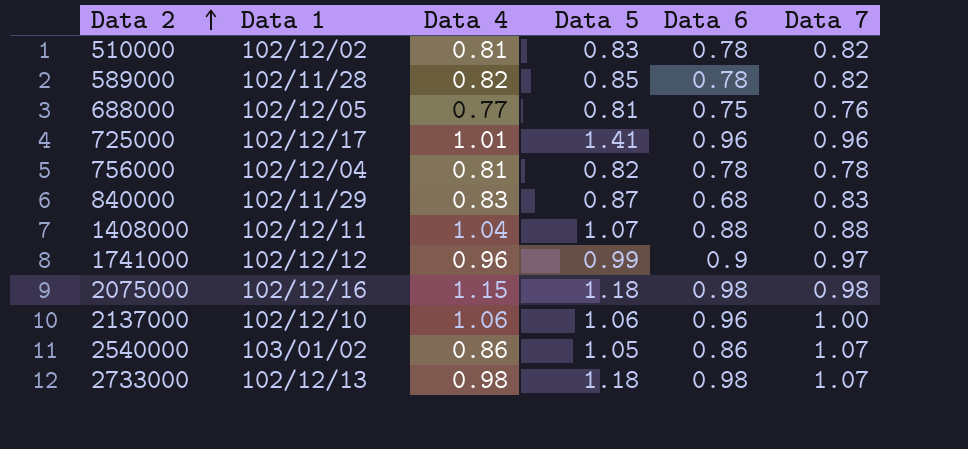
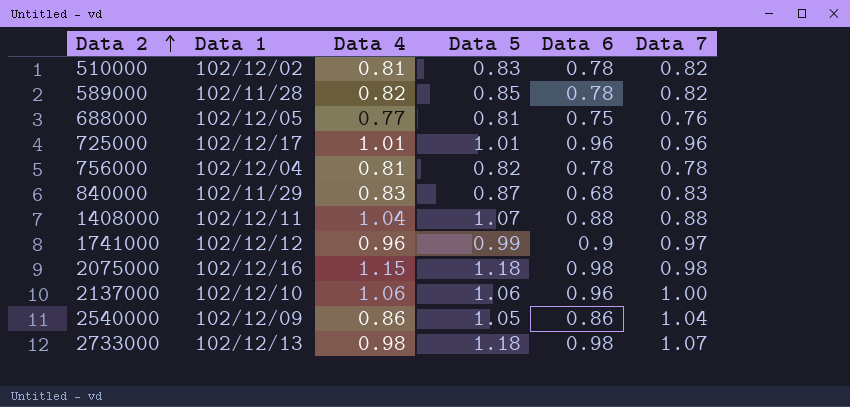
725000 | Data 5: 1.41 -> 1.01
2540000 | Data 1: 103/01/02 -> 102/12/09
2540000 | Data 7: 1.07 -> 1.04

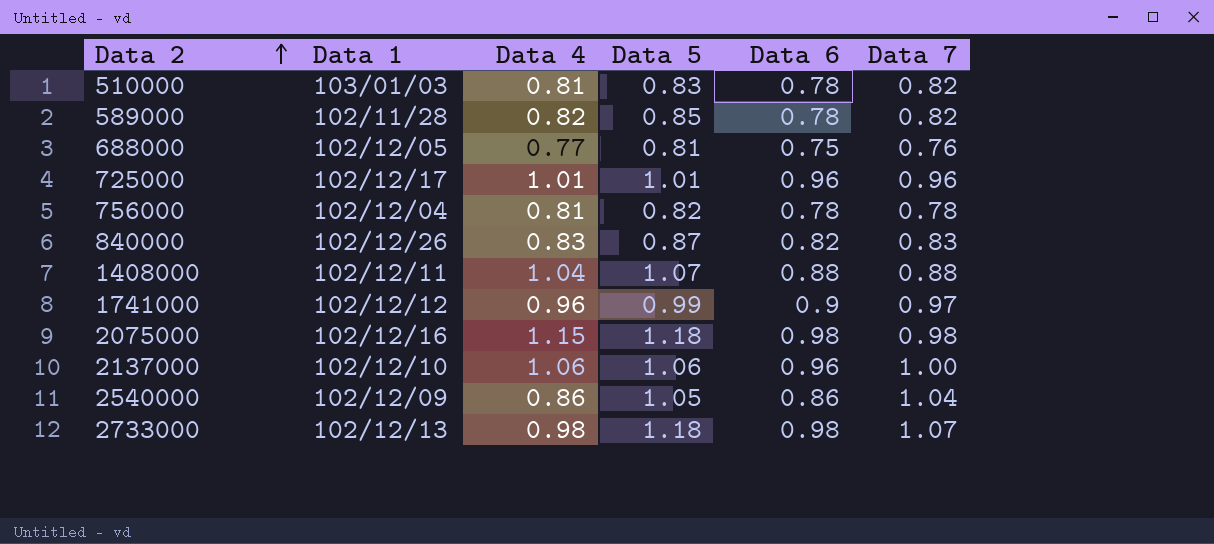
510000 | Data 1: 102/12/02 -> 103/01/03
840000 | Data 1: 102/11/29 -> 102/12/26
840000 | Data 6: 0.68 -> 0.82

